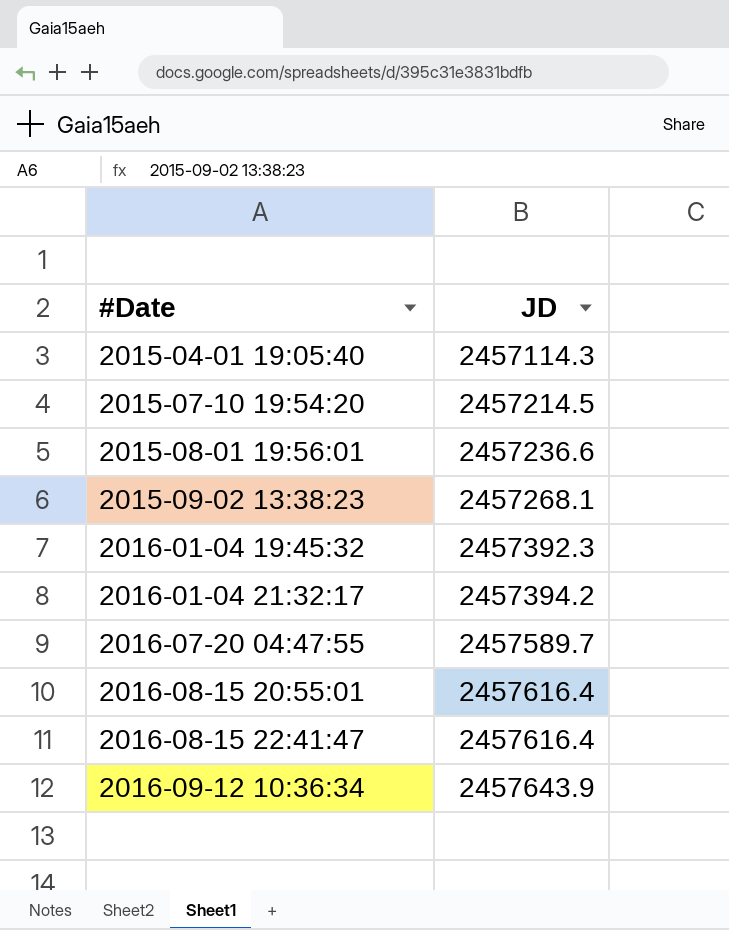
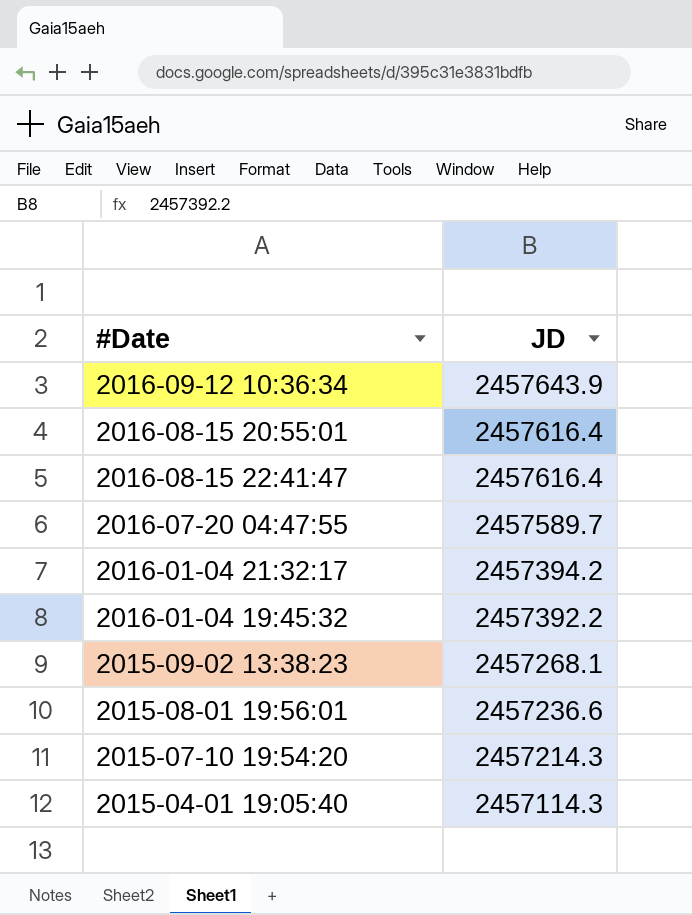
row order: #Date ascending -> JD descending
2016-01-04 19:45:32 | JD: 2457392.3 -> 2457392.2
2015-07-10 19:54:20 | JD: 2457214.5 -> 2457214.3

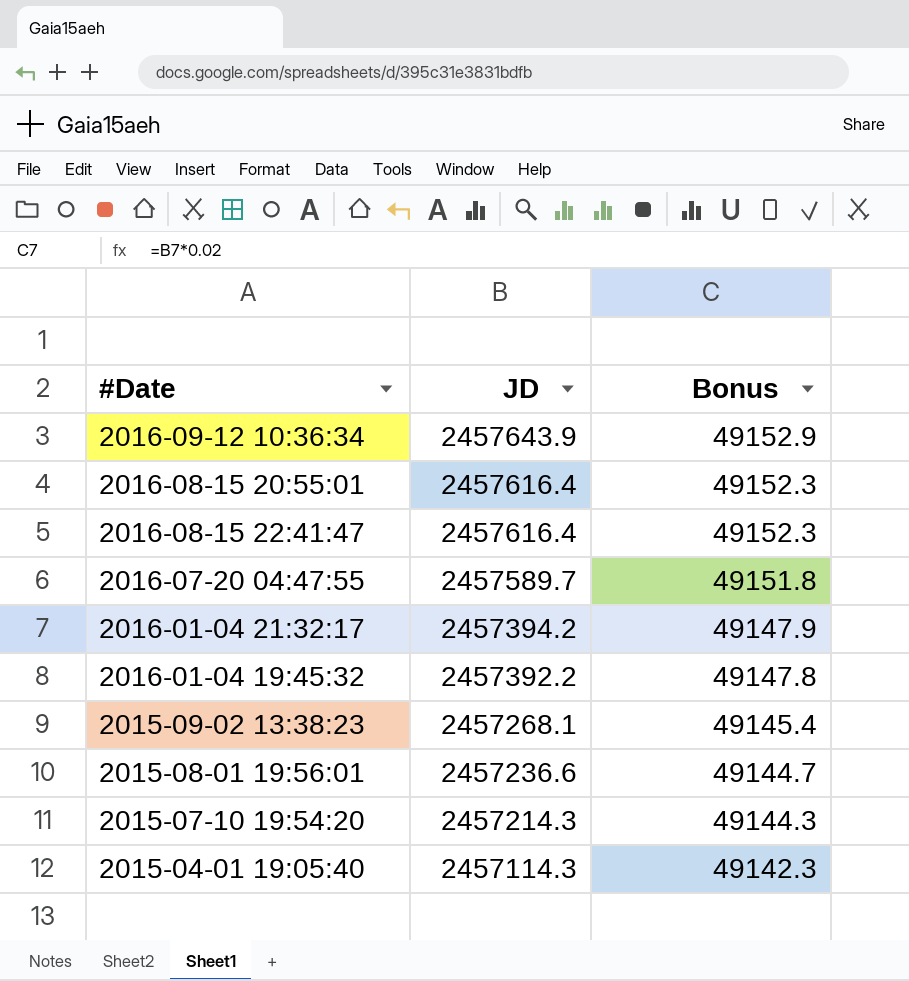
column Bonus | formula: none -> [JD] * 0.02

